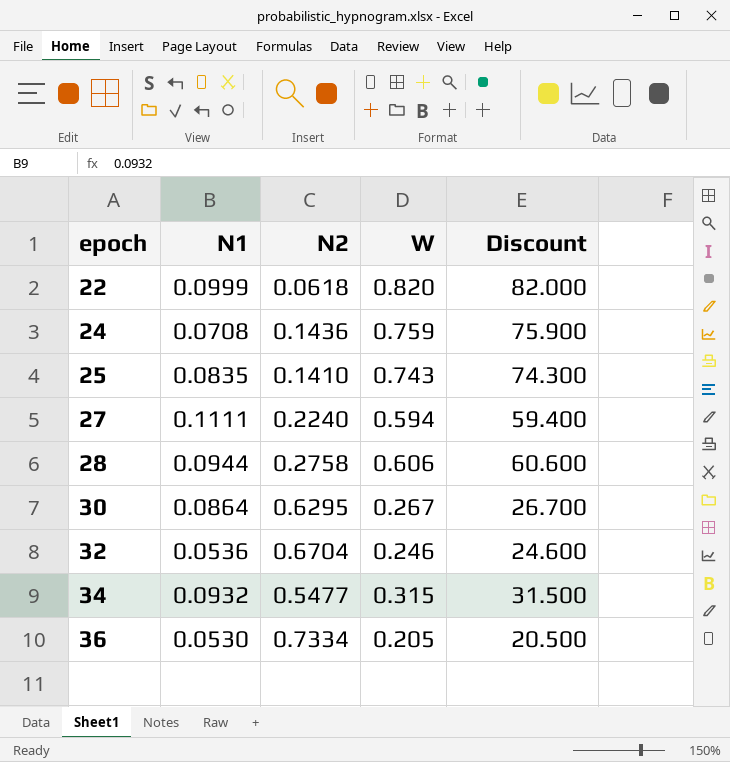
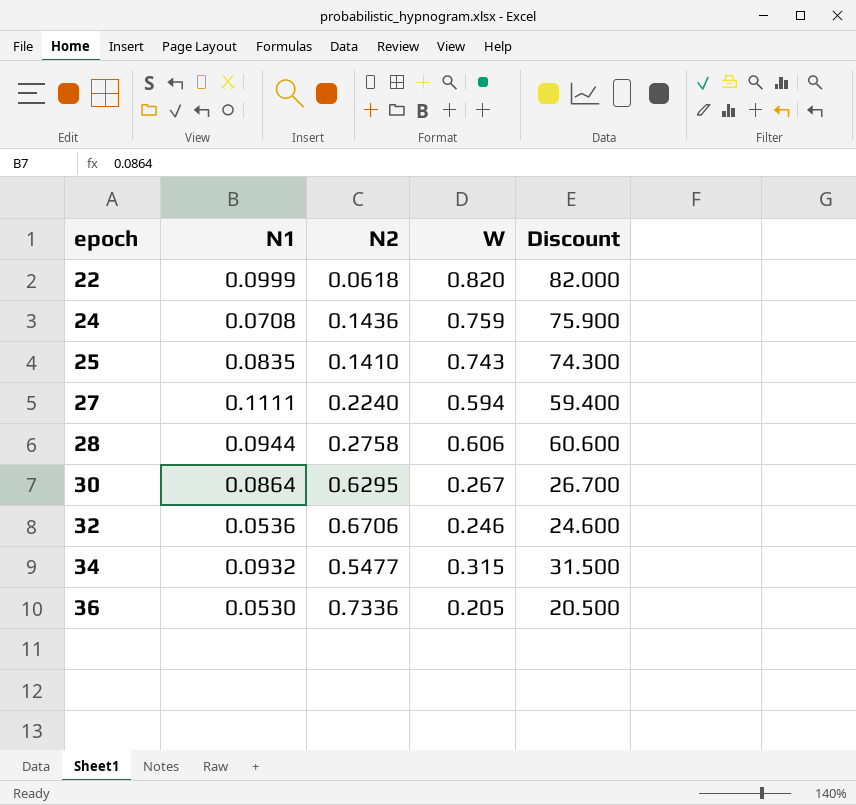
32 | N2: 0.6704 -> 0.6706
36 | N2: 0.7334 -> 0.7336

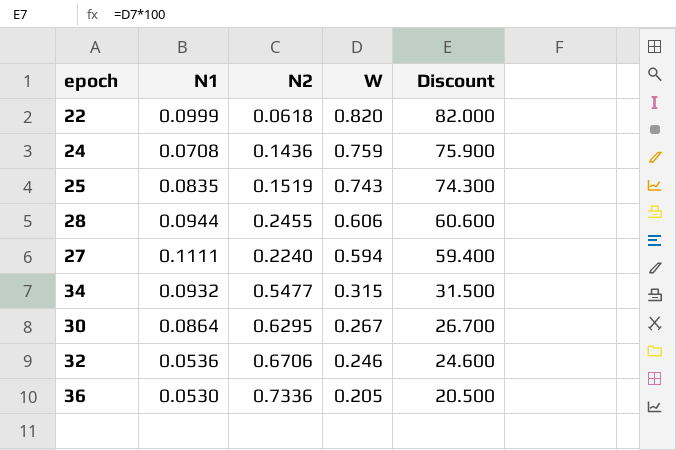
row order: epoch ascending -> W descending
25 | N2: 0.1410 -> 0.1519
28 | N2: 0.2758 -> 0.2455

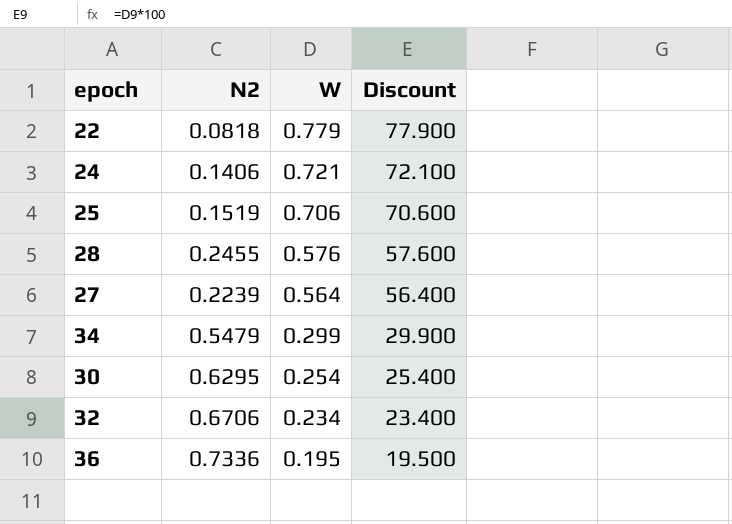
column N1 | position: 2 -> none
22 | N2: 0.0618 -> 0.0818
22 | W: 0.820 -> 0.779
22 | Discount: 82.000 -> 77.900
24 | N2: 0.1436 -> 0.1406
24 | W: 0.759 -> 0.721
24 | Discount: 75.900 -> 72.100
25 | W: 0.743 -> 0.706
25 | Discount: 74.300 -> 70.600
28 | W: 0.606 -> 0.576
28 | Discount: 60.600 -> 57.600
27 | N2: 0.2240 -> 0.2239
27 | W: 0.594 -> 0.564
27 | Discount: 59.400 -> 56.400
34 | N2: 0.5477 -> 0.5479
34 | W: 0.315 -> 0.299
34 | Discount: 31.500 -> 29.900
30 | W: 0.267 -> 0.254
30 | Discount: 26.700 -> 25.400
32 | W: 0.246 -> 0.234
32 | Discount: 24.600 -> 23.400
36 | W: 0.205 -> 0.195
36 | Discount: 20.500 -> 19.500

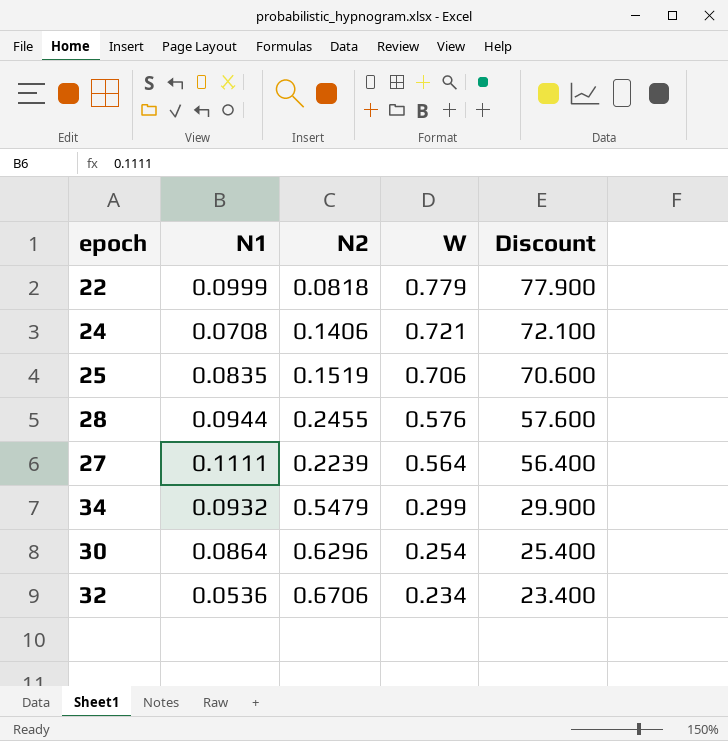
column N1 | position: none -> 2
row 36: 0.7336 | 0.195 | 19.500 -> none
30 | N2: 0.6295 -> 0.6296

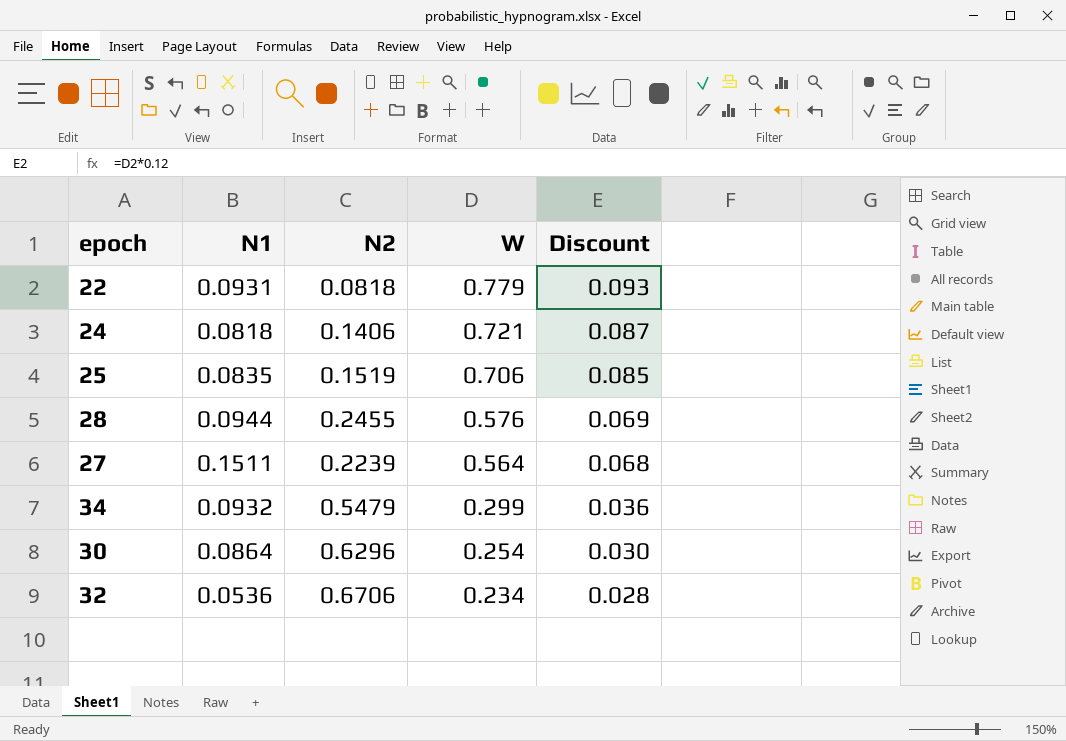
column Discount | formula: [W] * 100 -> [W] * 0.12
22 | N1: 0.0999 -> 0.0931
24 | N1: 0.0708 -> 0.0818
27 | N1: 0.1111 -> 0.1511

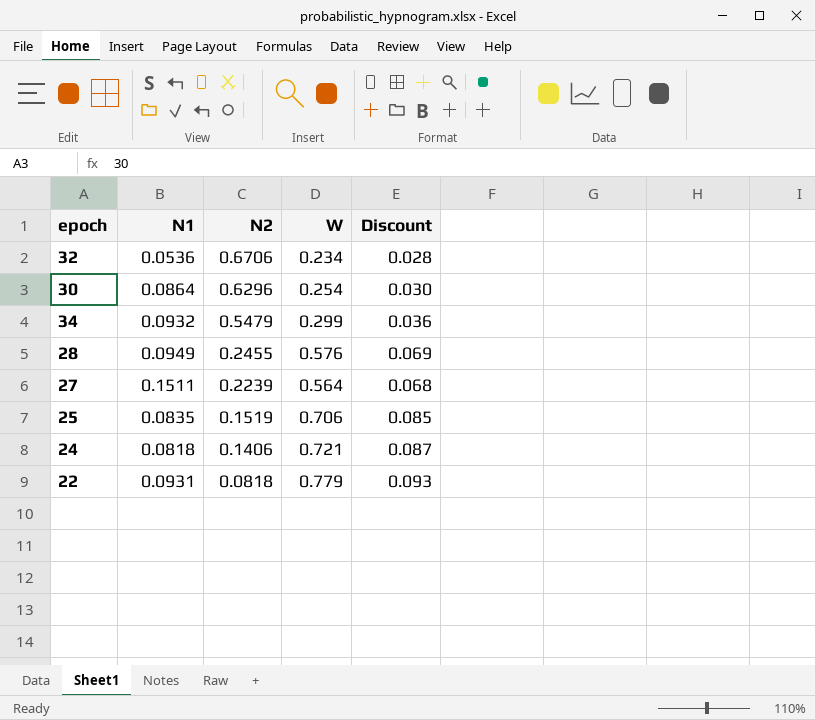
row order: W descending -> N2 descending
28 | N1: 0.0944 -> 0.0949

